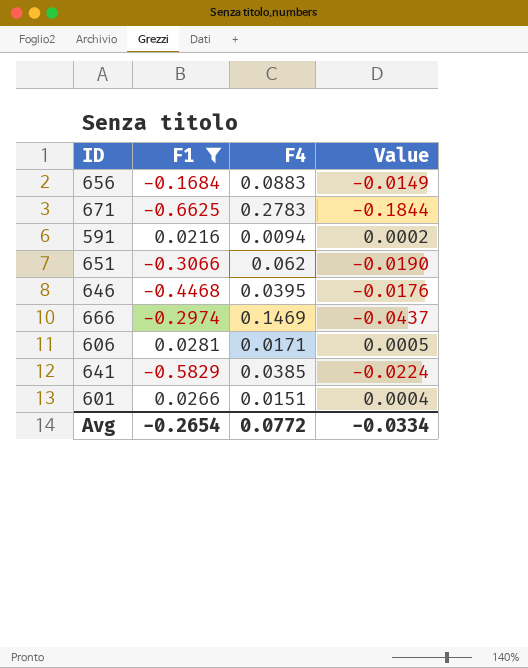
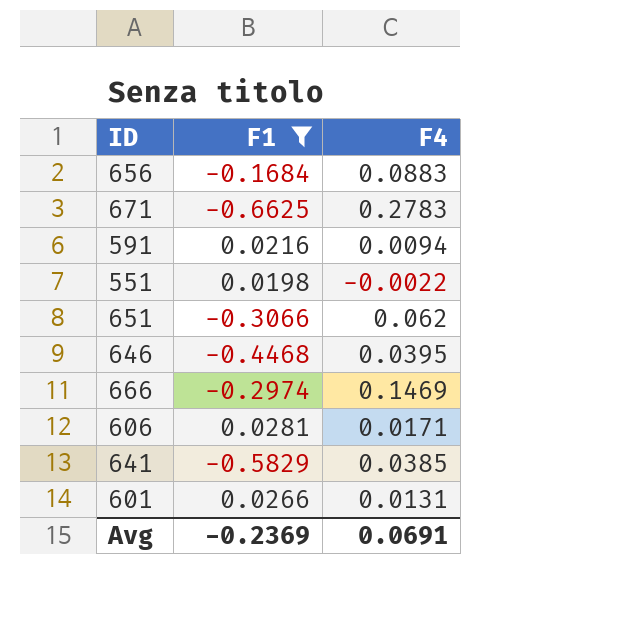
column Value | formula: [F1] * [F4] -> none
row 551: none -> 0.0198 | -0.0022
601 | F4: 0.0151 -> 0.0131
Avg | F1: -0.2654 -> -0.2369
Avg | F4: 0.0772 -> 0.0691

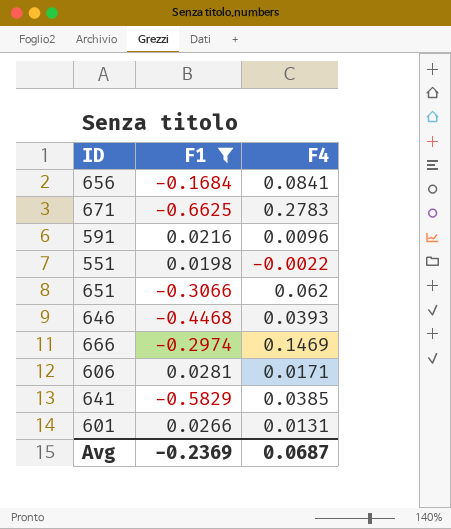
656 | F4: 0.0883 -> 0.0841
591 | F4: 0.0094 -> 0.0096
646 | F4: 0.0395 -> 0.0393
Avg | F4: 0.0691 -> 0.0687

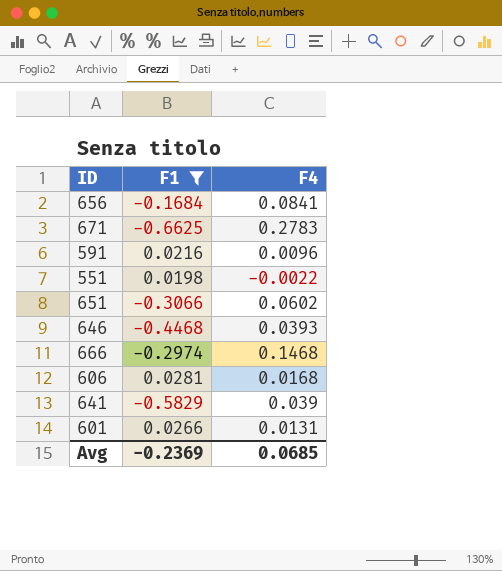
651 | F4: 0.062 -> 0.0602
666 | F4: 0.1469 -> 0.1468
606 | F4: 0.0171 -> 0.0168
641 | F4: 0.0385 -> 0.039
Avg | F4: 0.0687 -> 0.0685

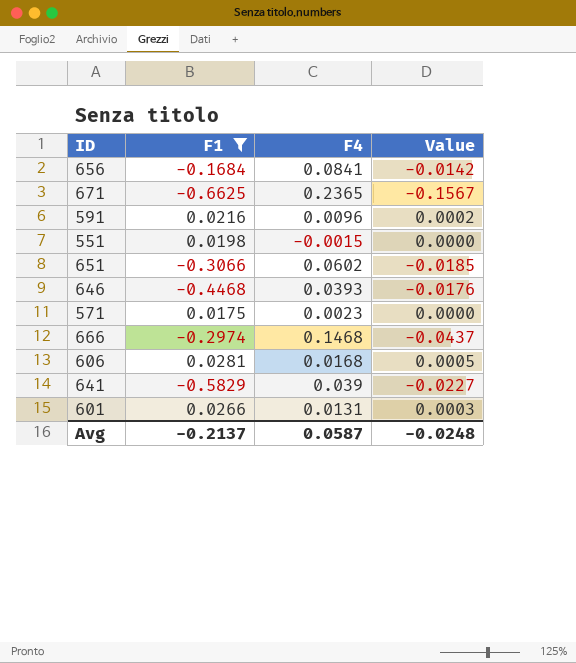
column Value | formula: none -> [F1] * [F4]
671 | F4: 0.2783 -> 0.2365
551 | F4: -0.0022 -> -0.0015
row 571: none -> 0.0175 | 0.0023 | 0.0000
Avg | F1: -0.2369 -> -0.2137
Avg | F4: 0.0685 -> 0.0587

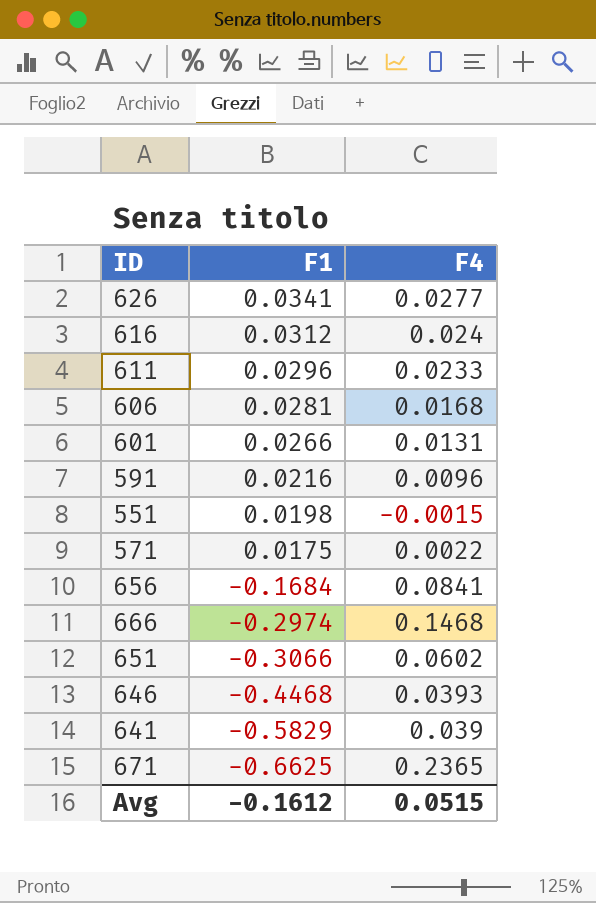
filter: F1 <= 0.0281 -> none
row order: none -> F1 descending
column Value | formula: [F1] * [F4] -> none
571 | F4: 0.0023 -> 0.0022
Avg | F1: -0.2137 -> -0.1612
Avg | F4: 0.0587 -> 0.0515

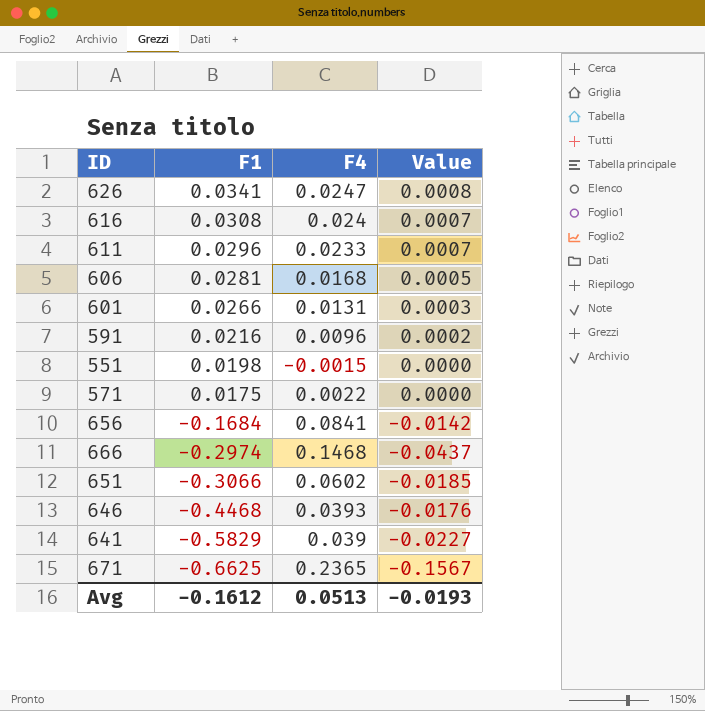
column Value | formula: none -> [F1] * [F4]
626 | F4: 0.0277 -> 0.0247
616 | F1: 0.0312 -> 0.0308
Avg | F4: 0.0515 -> 0.0513

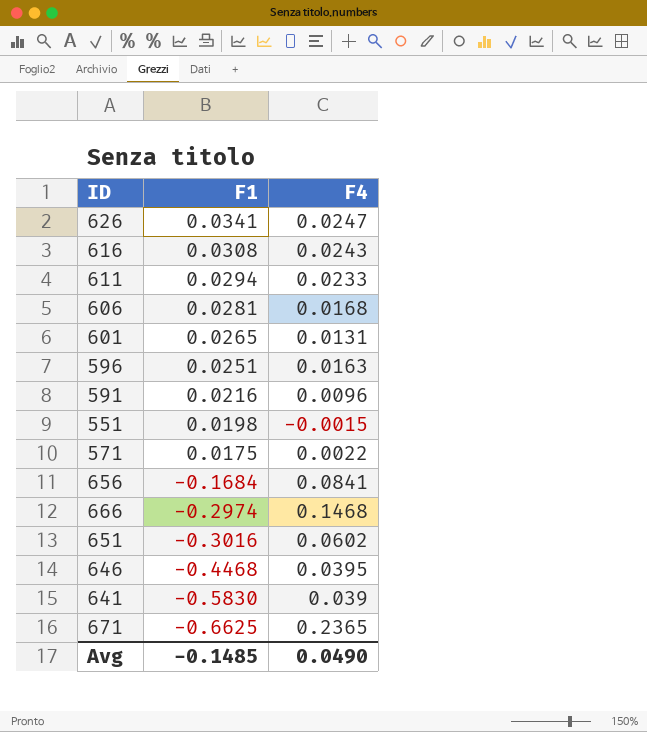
column Value | formula: [F1] * [F4] -> none
616 | F4: 0.024 -> 0.0243
611 | F1: 0.0296 -> 0.0294
601 | F1: 0.0266 -> 0.0265
row 596: none -> 0.0251 | 0.0163
651 | F1: -0.3066 -> -0.3016
646 | F4: 0.0393 -> 0.0395
641 | F1: -0.5829 -> -0.5830
Avg | F1: -0.1612 -> -0.1485
Avg | F4: 0.0513 -> 0.0490

